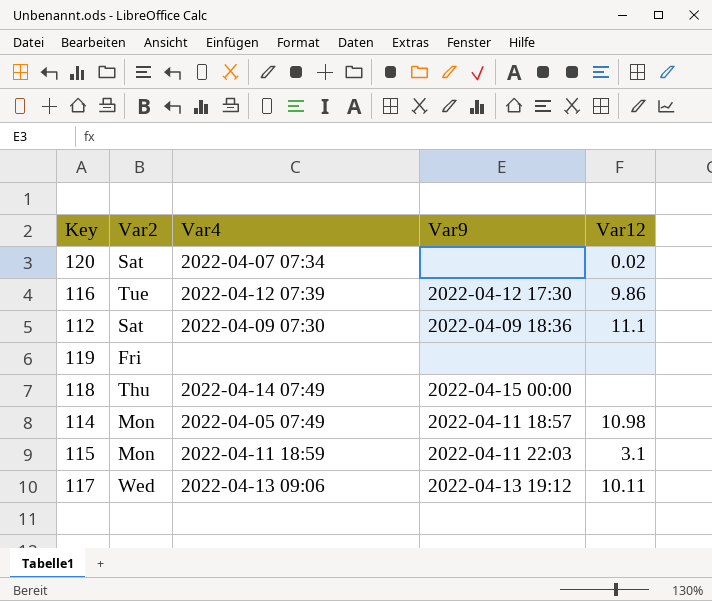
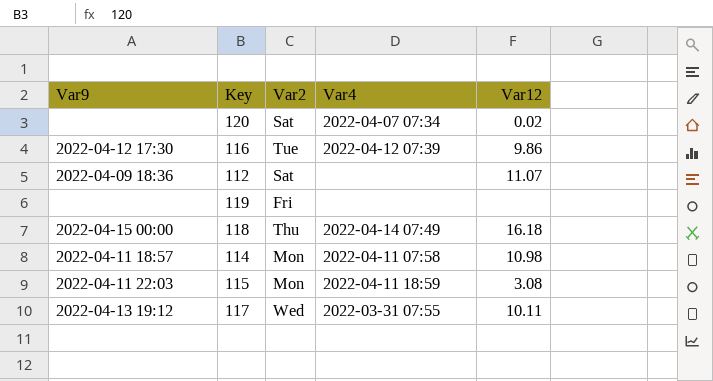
column Var9 | position: 4 -> 1
112 | Var4: 2022-04-09 07:30 -> none
112 | Var12: 11.1 -> 11.07
118 | Var12: none -> 16.18
114 | Var4: 2022-04-05 07:49 -> 2022-04-11 07:58
115 | Var12: 3.1 -> 3.08
117 | Var4: 2022-04-13 09:06 -> 2022-03-31 07:55

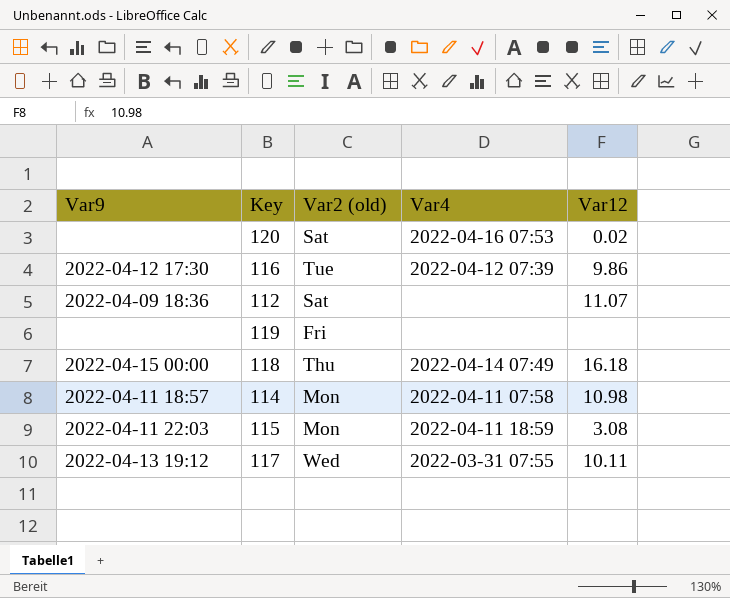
column name: Var2 -> Var2 (old)
120 | Var4: 2022-04-07 07:34 -> 2022-04-16 07:53

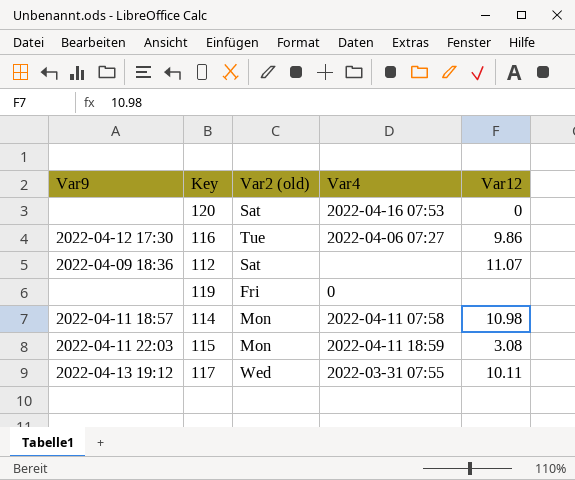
row 118: 2022-04-15 00:00 | Thu | 2022-04-14 07:49 | 16.18 -> none
120 | Var12: 0.02 -> 0
116 | Var4: 2022-04-12 07:39 -> 2022-04-06 07:27
119 | Var4: none -> 0

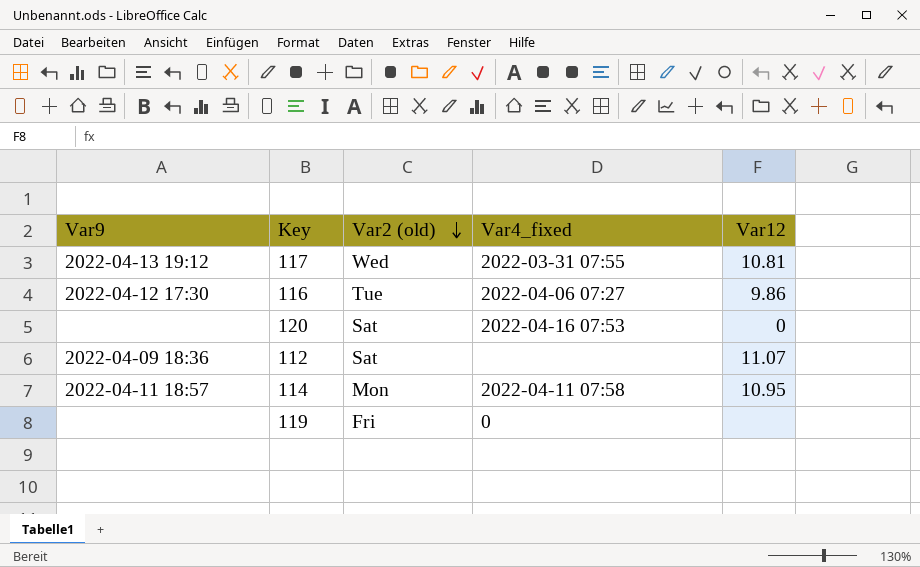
row order: none -> Var2 (old) descending
column name: Var4 -> Var4_fixed
row 115: 2022-04-11 22:03 | Mon | 2022-04-11 18:59 | 3.08 -> none
117 | Var12: 10.11 -> 10.81
114 | Var12: 10.98 -> 10.95

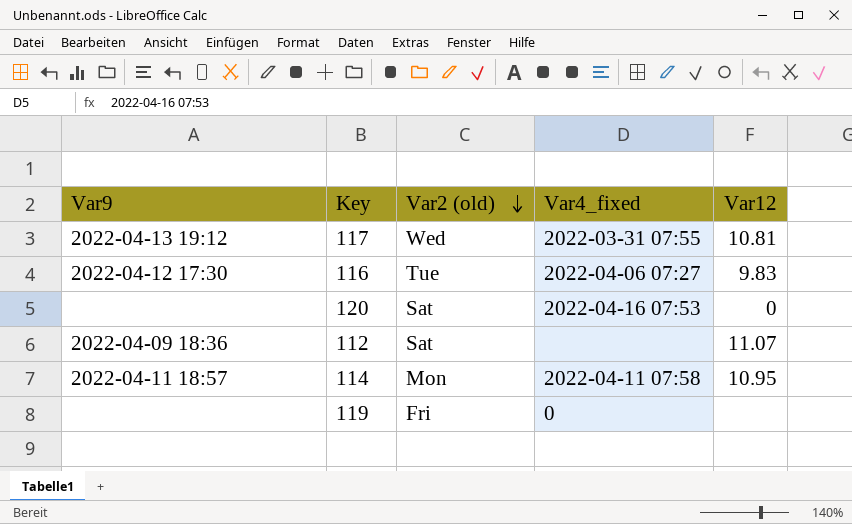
116 | Var12: 9.86 -> 9.83

